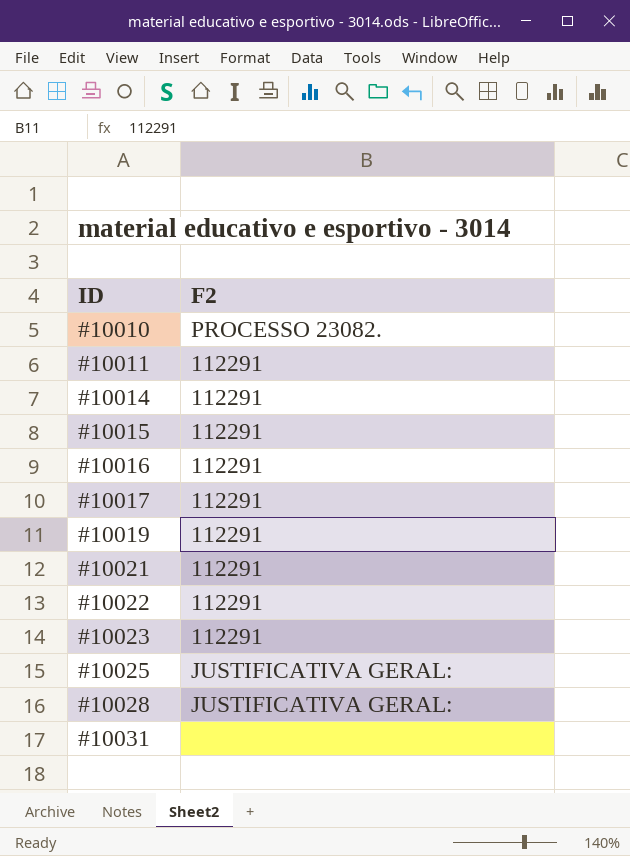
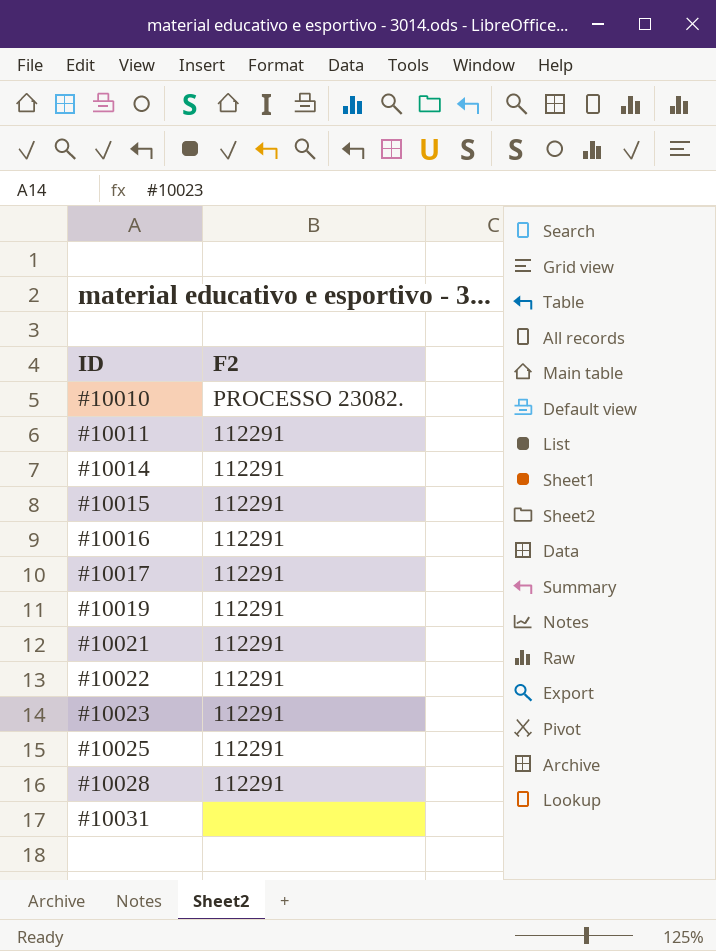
#10025 | F2: JUSTIFICATIVA GERAL: -> 112291
#10028 | F2: JUSTIFICATIVA GERAL: -> 112291

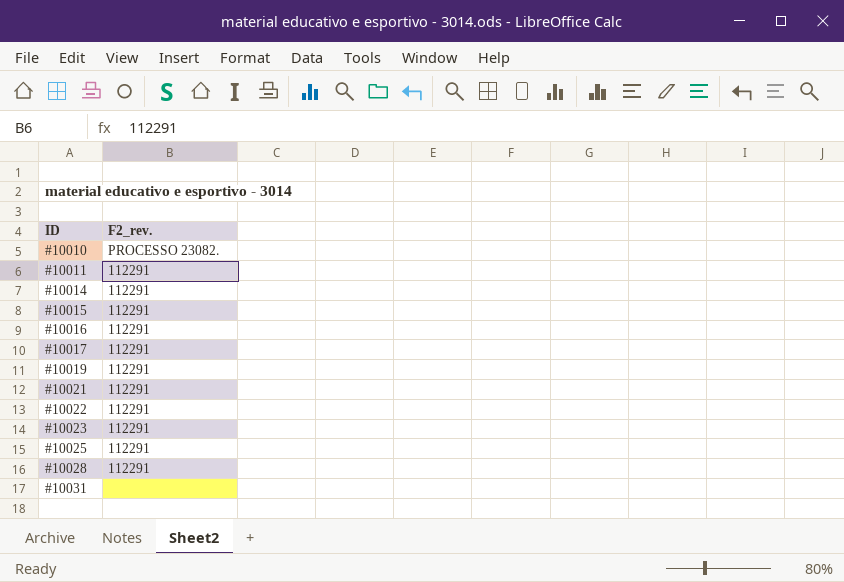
column name: F2 -> F2_rev.

